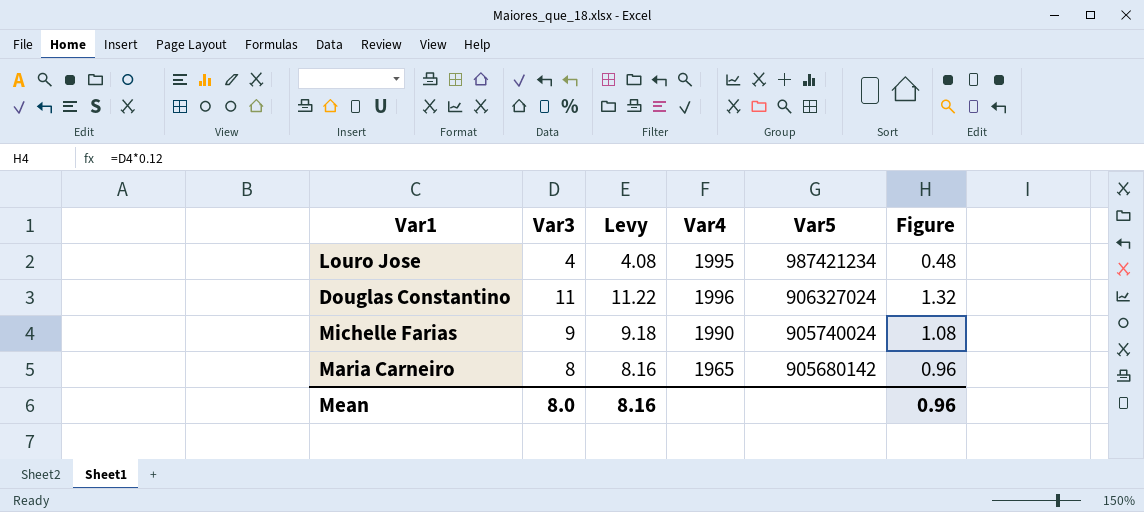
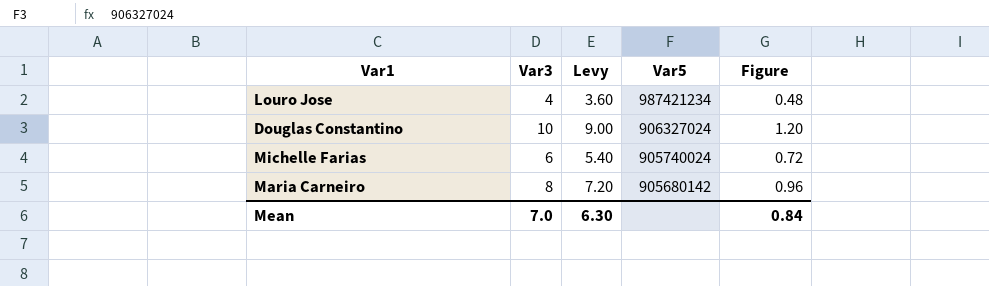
column Var4 | position: 4 -> none
column Levy | formula: [Var3] * 1.02 -> [Var3] * 0.9
Douglas Constantino | Var3: 11 -> 10
Douglas Constantino | Figure: 1.32 -> 1.20
Michelle Farias | Var3: 9 -> 6
Michelle Farias | Figure: 1.08 -> 0.72
Mean | Var3: 8.0 -> 7.0
Mean | Levy: 8.16 -> 6.30
Mean | Figure: 0.96 -> 0.84

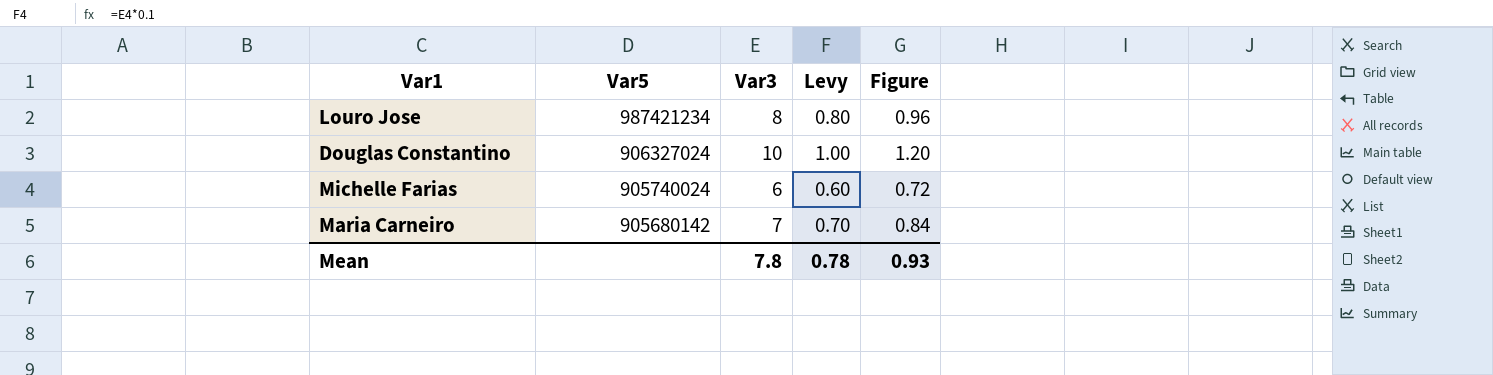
column Var5 | position: 4 -> 2
column Levy | formula: [Var3] * 0.9 -> [Var3] * 0.1
Louro Jose | Var3: 4 -> 8
Louro Jose | Figure: 0.48 -> 0.96
Maria Carneiro | Var3: 8 -> 7
Maria Carneiro | Figure: 0.96 -> 0.84
Mean | Var3: 7.0 -> 7.8
Mean | Levy: 6.30 -> 0.78
Mean | Figure: 0.84 -> 0.93

